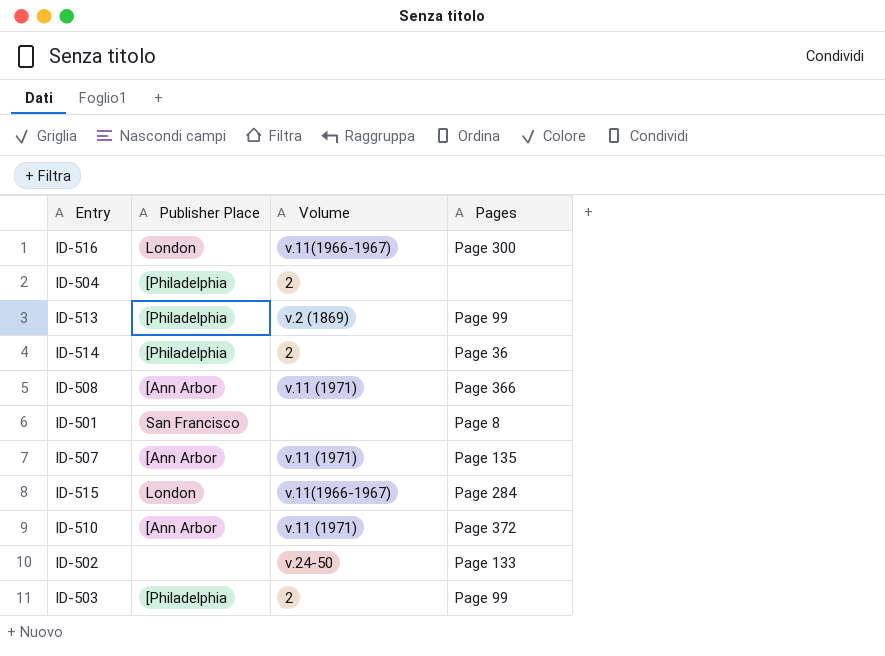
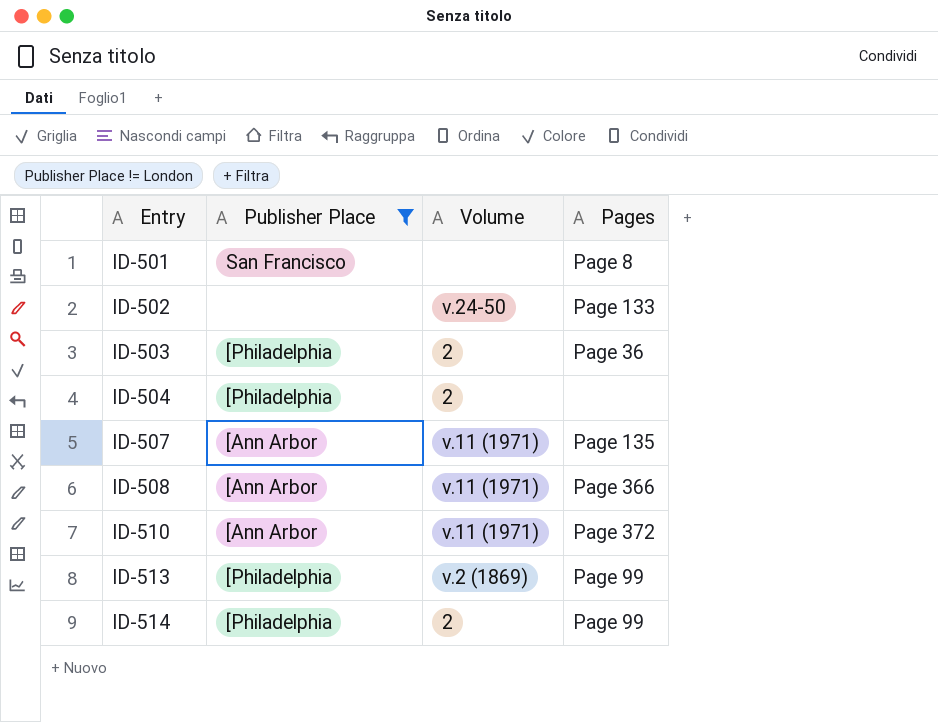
filter: none -> Publisher Place != London
row order: none -> Entry ascending
ID-503 | Pages: Page 99 -> Page 36
ID-514 | Pages: Page 36 -> Page 99

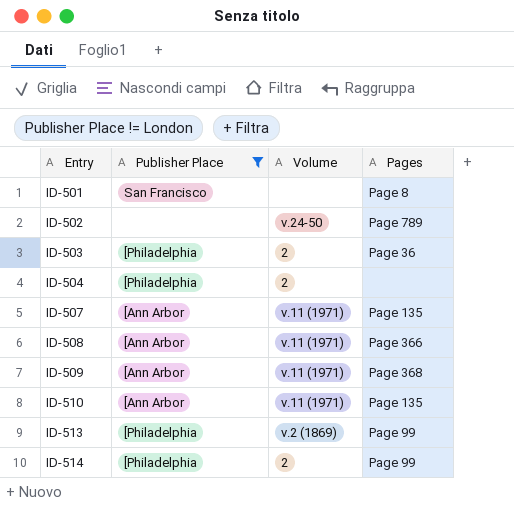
ID-502 | Pages: Page 133 -> Page 789
row ID-509: none -> [Ann Arbor | v.11 (1971) | Page 368
ID-510 | Pages: Page 372 -> Page 135

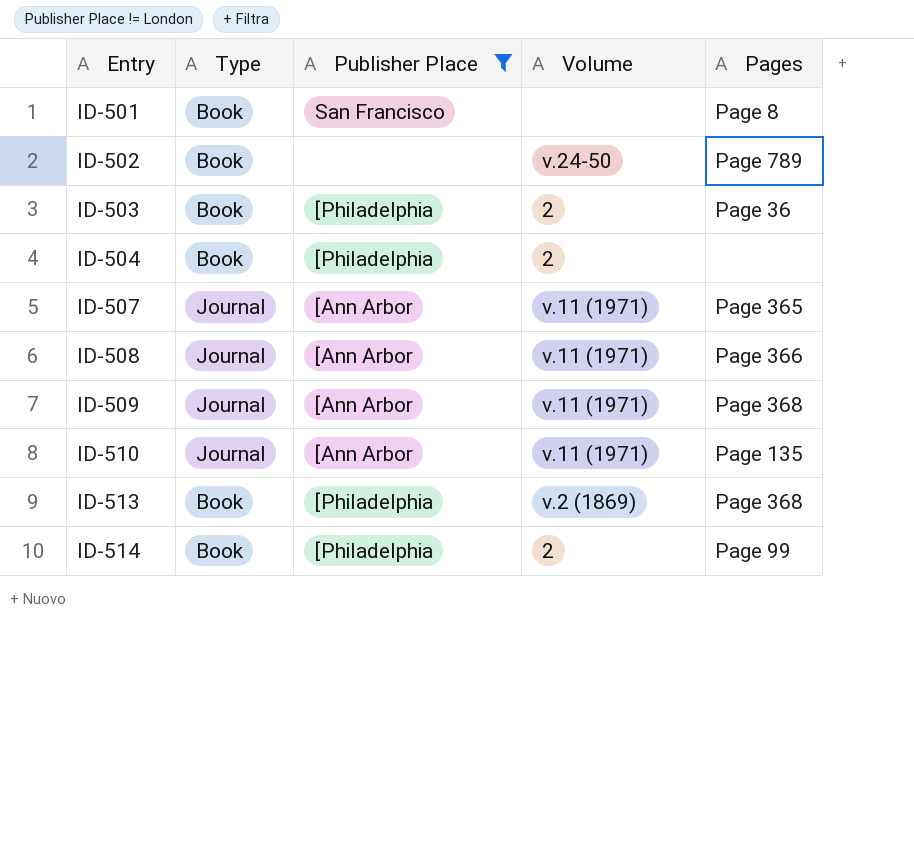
column Type | position: none -> 2
ID-507 | Pages: Page 135 -> Page 365
ID-513 | Pages: Page 99 -> Page 368

